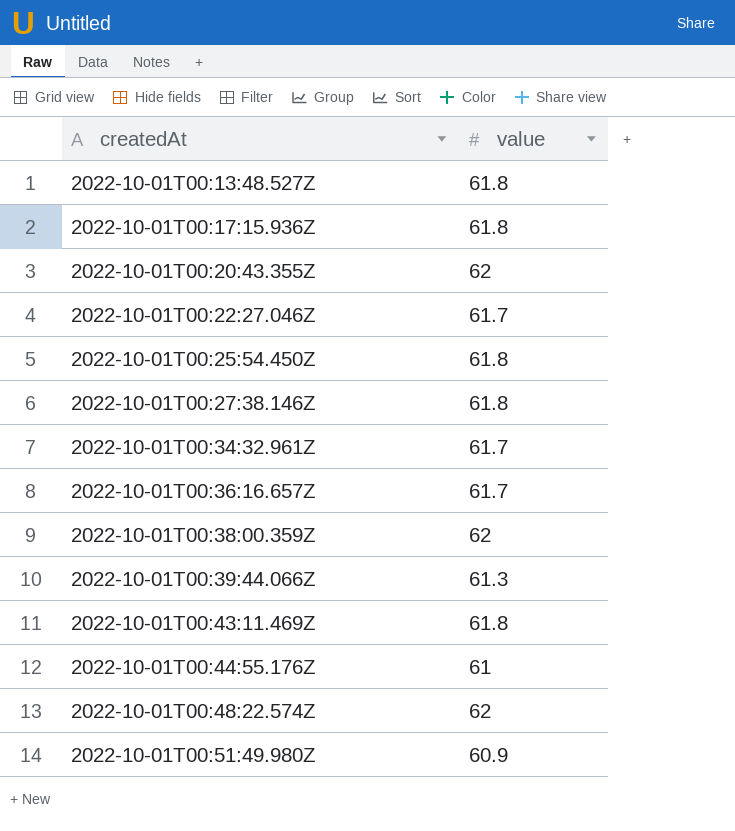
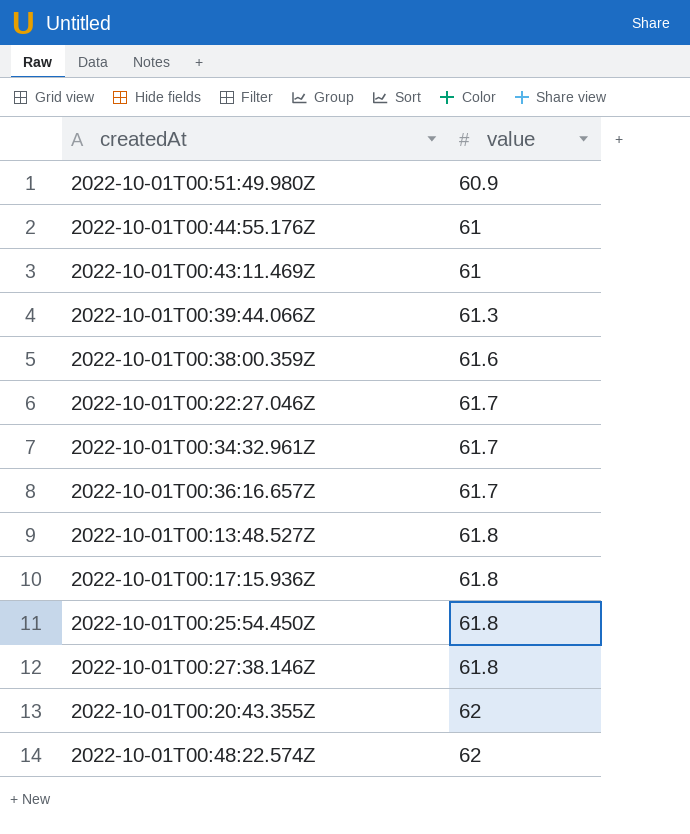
row order: createdAt ascending -> value ascending
2022-10-01T00:43:11.469Z | value: 61.8 -> 61
2022-10-01T00:38:00.359Z | value: 62 -> 61.6

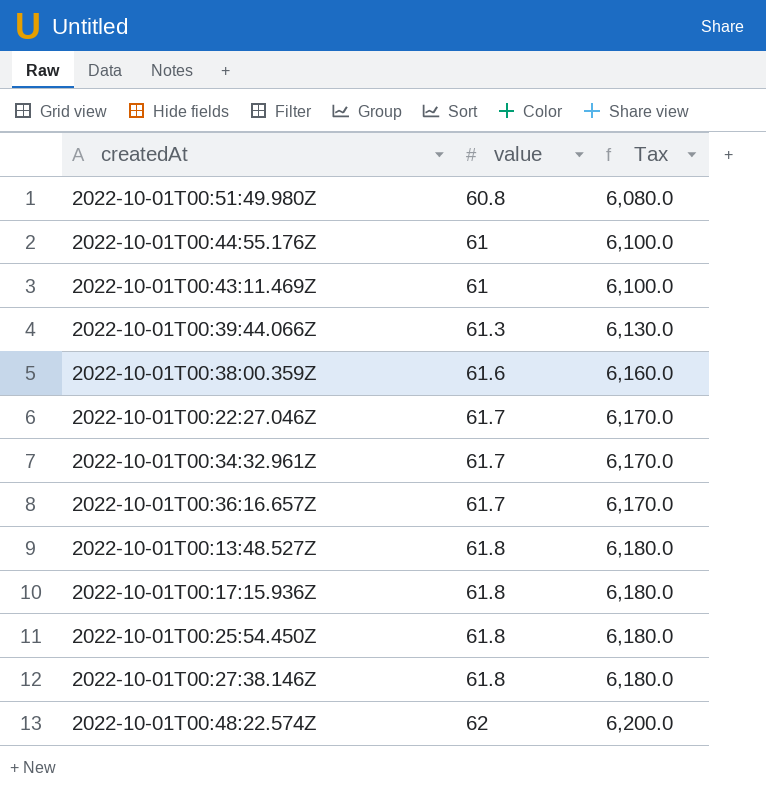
column Tax | formula: none -> [value] * 100
row 2022-10-01T00:20:43.355Z: 62 -> none
2022-10-01T00:51:49.980Z | value: 60.9 -> 60.8

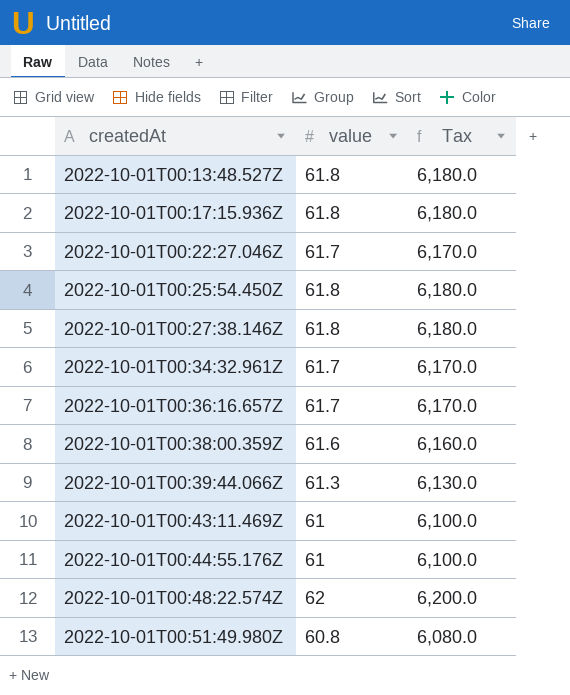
row order: value ascending -> createdAt ascending

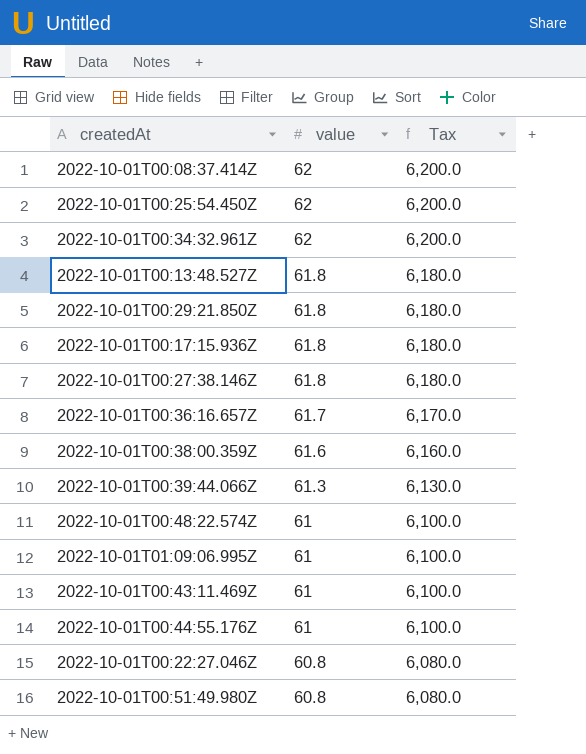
row order: createdAt ascending -> value descending
row 2022-10-01T00:08:37.414Z: none -> 62 | 6,200.0
2022-10-01T00:25:54.450Z | value: 61.8 -> 62
2022-10-01T00:25:54.450Z | Tax: 6,180.0 -> 6,200.0
2022-10-01T00:34:32.961Z | value: 61.7 -> 62
2022-10-01T00:34:32.961Z | Tax: 6,170.0 -> 6,200.0
row 2022-10-01T00:29:21.850Z: none -> 61.8 | 6,180.0
2022-10-01T00:48:22.574Z | value: 62 -> 61
2022-10-01T00:48:22.574Z | Tax: 6,200.0 -> 6,100.0
row 2022-10-01T01:09:06.995Z: none -> 61 | 6,100.0
2022-10-01T00:22:27.046Z | value: 61.7 -> 60.8
2022-10-01T00:22:27.046Z | Tax: 6,170.0 -> 6,080.0

